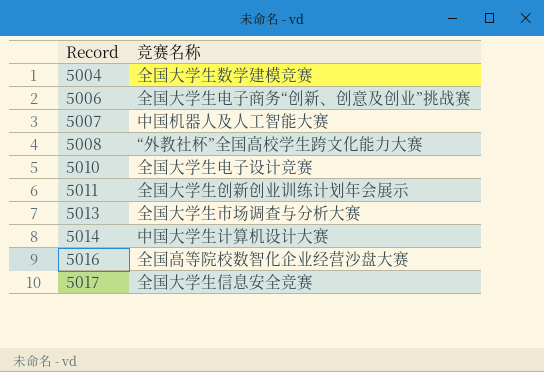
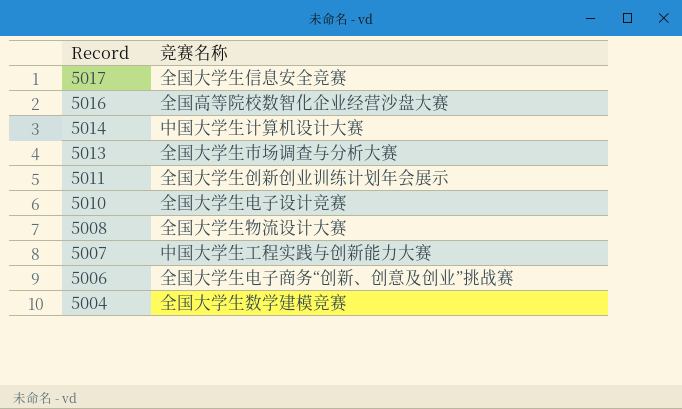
row order: Record ascending -> Record descending
5008 | 竞赛名称: “外教社杯”全国高校学生跨文化能力大赛 -> 全国大学生物流设计大赛
5007 | 竞赛名称: 中国机器人及人工智能大赛 -> 中国大学生工程实践与创新能力大赛

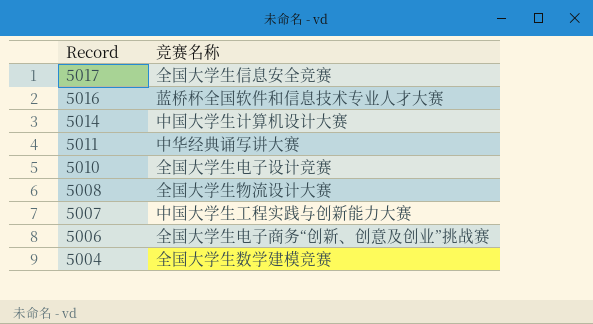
row 5013: 全国大学生市场调查与分析大赛 -> none
5016 | 竞赛名称: 全国高等院校数智化企业经营沙盘大赛 -> 蓝桥杯全国软件和信息技术专业人才大赛
5011 | 竞赛名称: 全国大学生创新创业训练计划年会展示 -> 中华经典诵写讲大赛

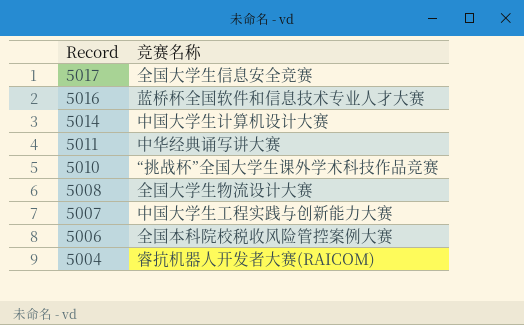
5010 | 竞赛名称: 全国大学生电子设计竞赛 -> “挑战杯”全国大学生课外学术科技作品竞赛
5006 | 竞赛名称: 全国大学生电子商务“创新、创意及创业”挑战赛 -> 全国本科院校税收风险管控案例大赛
5004 | 竞赛名称: 全国大学生数学建模竞赛 -> 睿抗机器人开发者大赛(RAICOM)

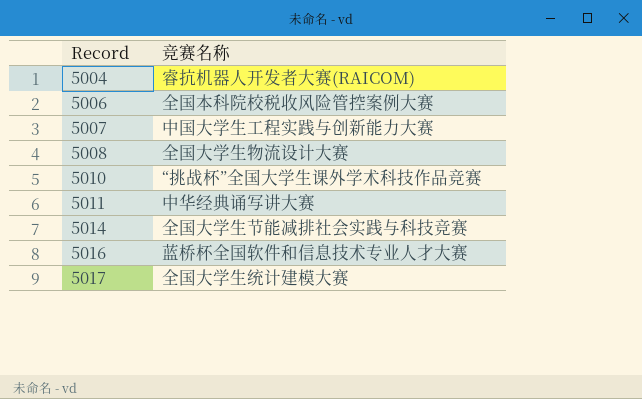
row order: Record descending -> Record ascending
5014 | 竞赛名称: 中国大学生计算机设计大赛 -> 全国大学生节能减排社会实践与科技竞赛
5017 | 竞赛名称: 全国大学生信息安全竞赛 -> 全国大学生统计建模大赛

